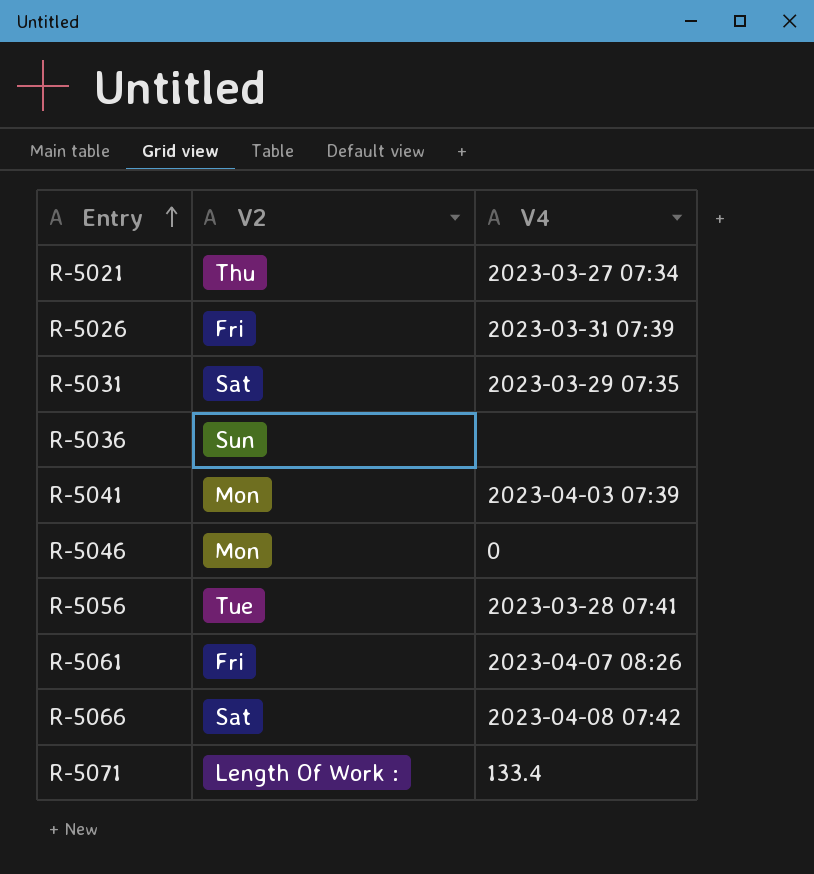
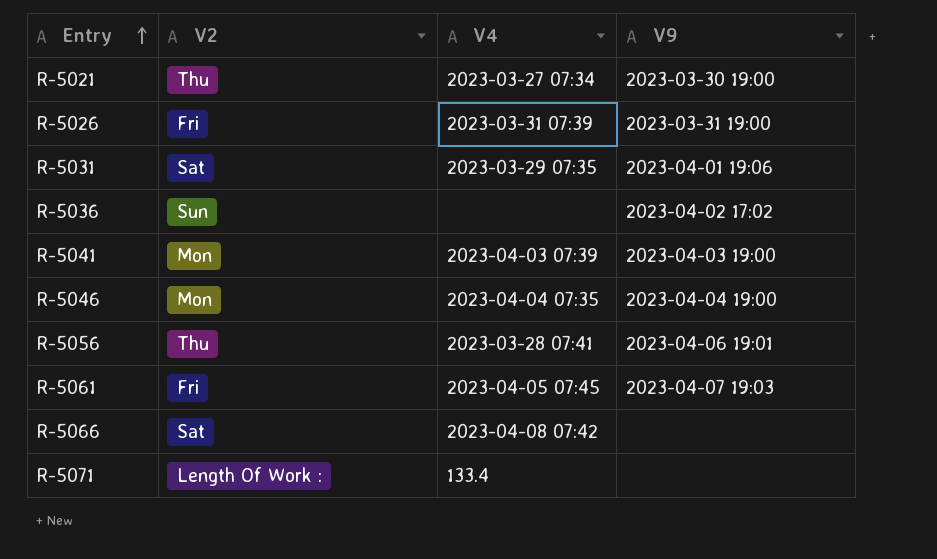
column V9 | position: none -> 4
R-5046 | V4: 0 -> 2023-04-04 07:35
R-5056 | V2: Tue -> Thu
R-5061 | V4: 2023-04-07 08:26 -> 2023-04-05 07:45

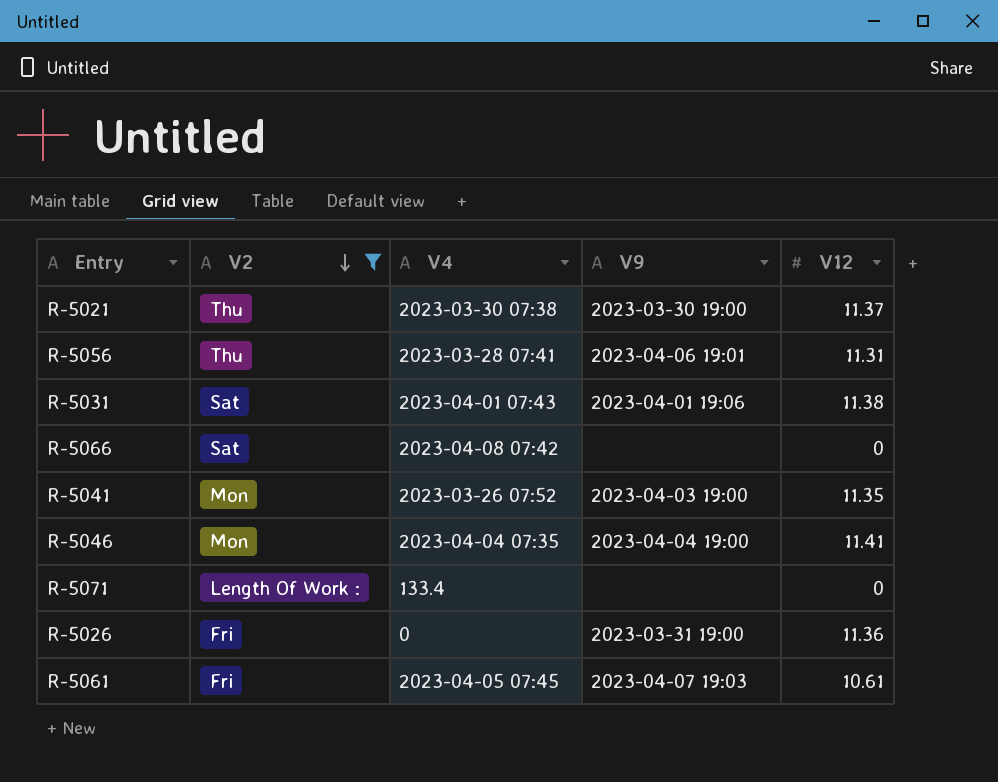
filter: none -> V2 != Sun
row order: Entry ascending -> V2 descending
column V12 | position: none -> 5
R-5021 | V4: 2023-03-27 07:34 -> 2023-03-30 07:38
R-5031 | V4: 2023-03-29 07:35 -> 2023-04-01 07:43
R-5041 | V4: 2023-04-03 07:39 -> 2023-03-26 07:52
R-5026 | V4: 2023-03-31 07:39 -> 0

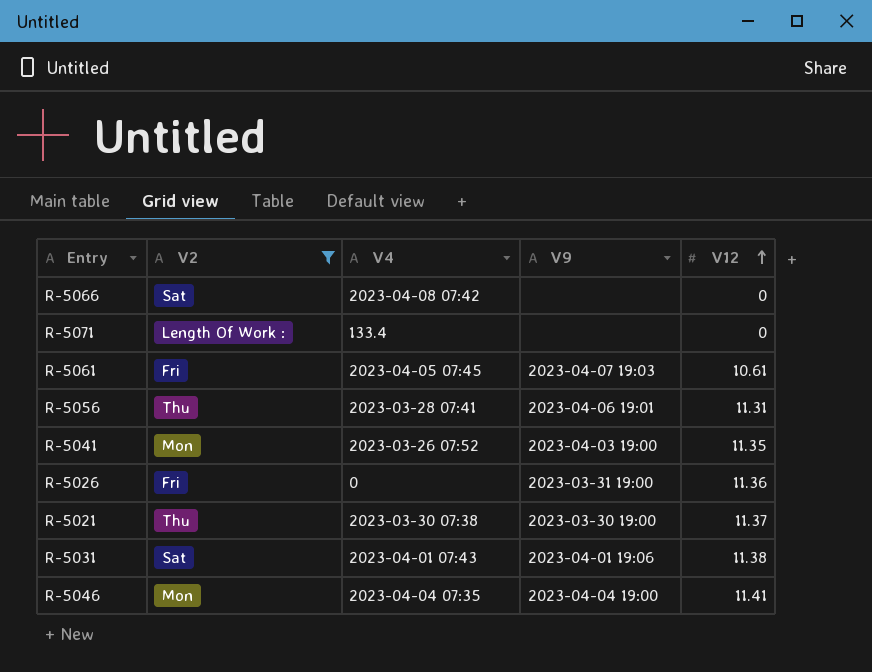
row order: V2 descending -> V12 ascending

